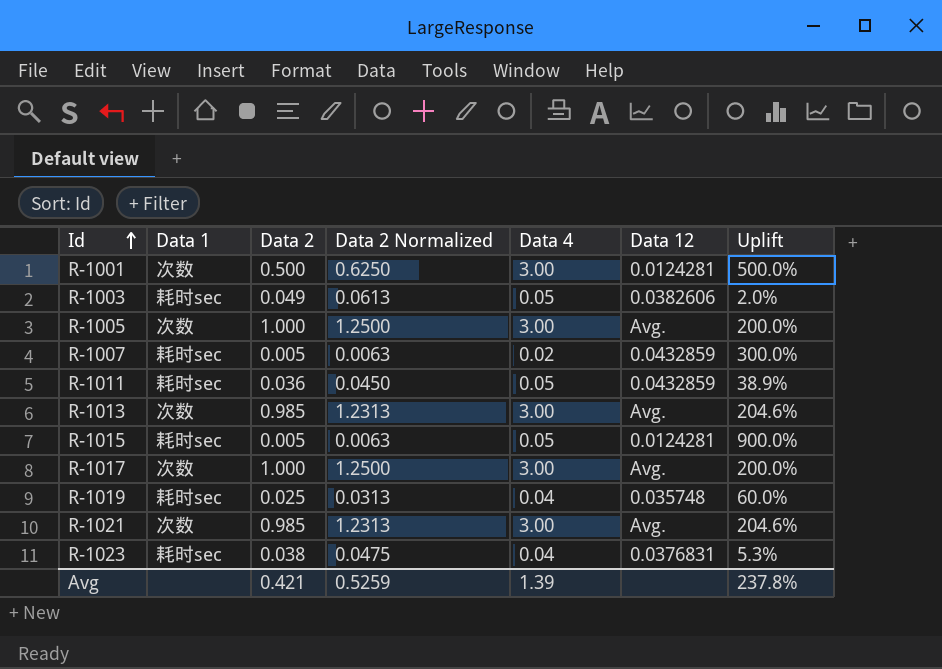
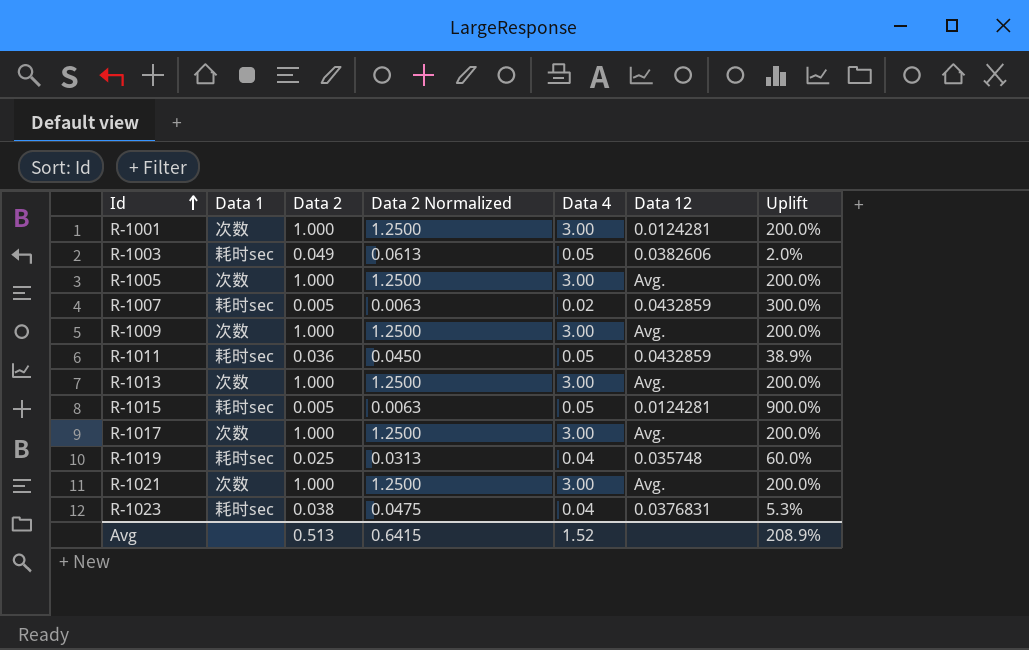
R-1001 | Data 2: 0.500 -> 1.000
R-1001 | Data 2 Normalized: 0.6250 -> 1.2500
R-1001 | Uplift: 500.0% -> 200.0%
row R-1009: none -> 次数 | 1.000 | 1.2500 | 3.00 | Avg. | 200.0%
R-1013 | Data 2: 0.985 -> 1.000
R-1013 | Data 2 Normalized: 1.2313 -> 1.2500
R-1013 | Uplift: 204.6% -> 200.0%
R-1021 | Data 2: 0.985 -> 1.000
R-1021 | Data 2 Normalized: 1.2313 -> 1.2500
R-1021 | Uplift: 204.6% -> 200.0%
Avg | Data 2: 0.421 -> 0.513
Avg | Data 2 Normalized: 0.5259 -> 0.6415
Avg | Data 4: 1.39 -> 1.52
Avg | Uplift: 237.8% -> 208.9%

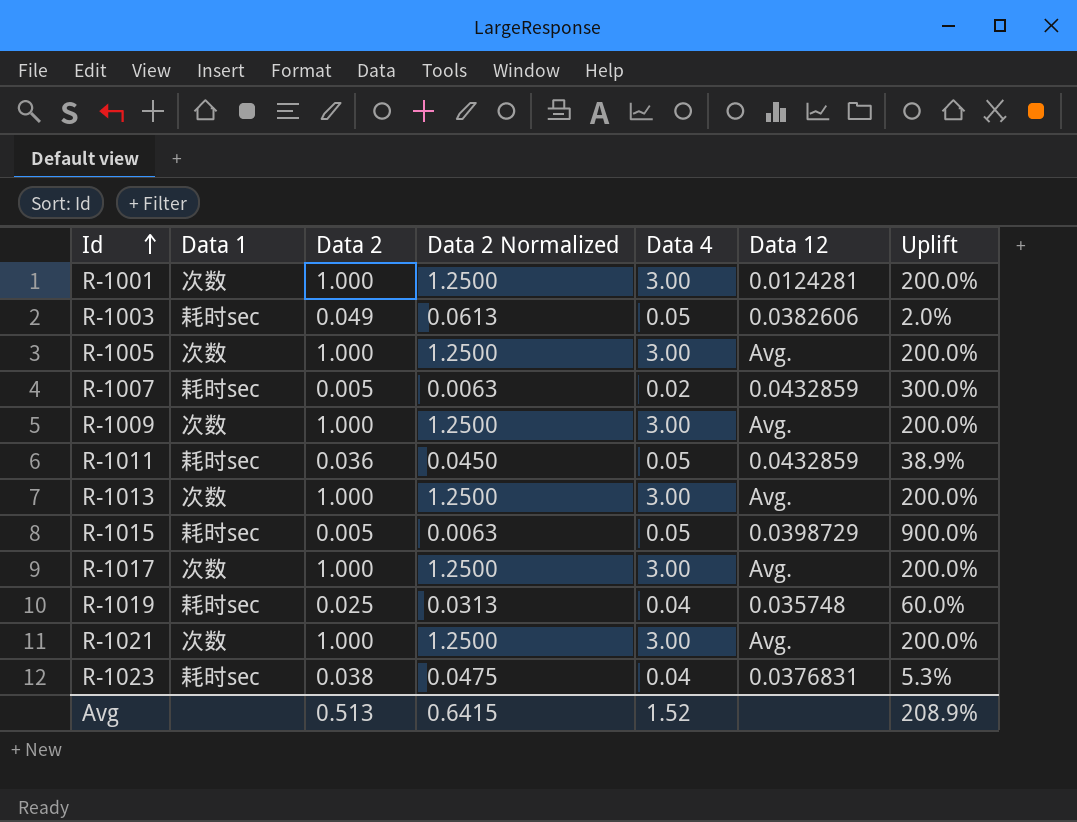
R-1015 | Data 12: 0.0124281 -> 0.0398729

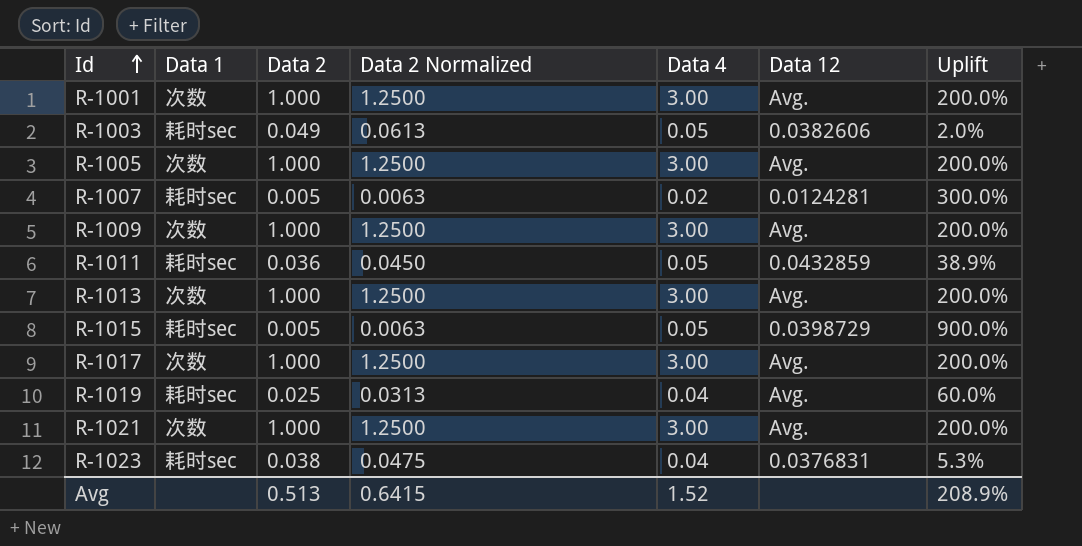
R-1001 | Data 12: 0.0124281 -> Avg.
R-1007 | Data 12: 0.0432859 -> 0.0124281
R-1019 | Data 12: 0.035748 -> Avg.

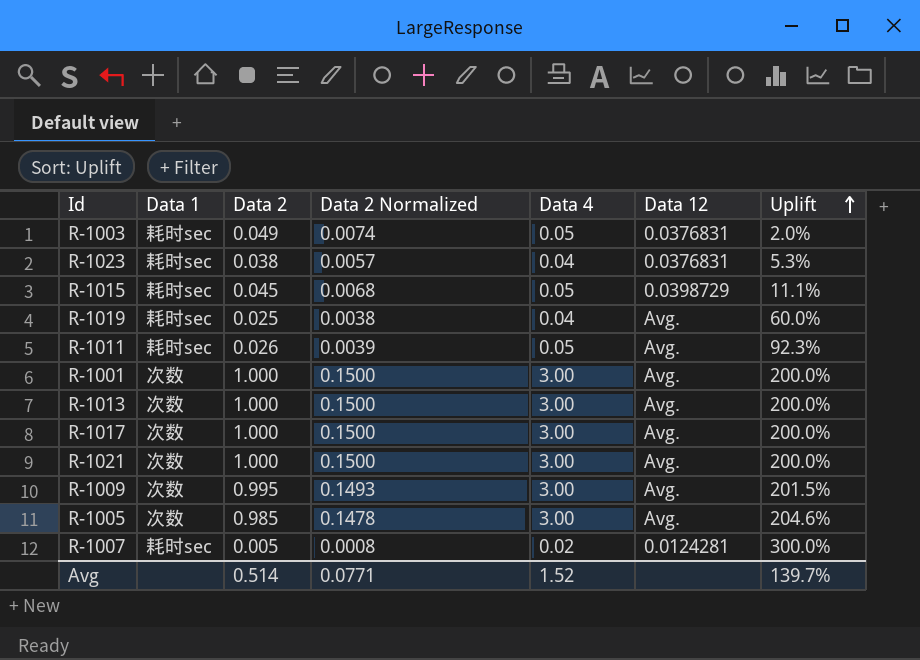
row order: Id ascending -> Uplift ascending
column Data 2 Normalized | formula: [Data 2] * 1.25 -> [Data 2] * 0.15
R-1003 | Data 12: 0.0382606 -> 0.0376831
R-1015 | Data 2: 0.005 -> 0.045
R-1015 | Uplift: 900.0% -> 11.1%
R-1011 | Data 2: 0.036 -> 0.026
R-1011 | Data 12: 0.0432859 -> Avg.
R-1011 | Uplift: 38.9% -> 92.3%
R-1009 | Data 2: 1.000 -> 0.995
R-1009 | Uplift: 200.0% -> 201.5%
R-1005 | Data 2: 1.000 -> 0.985
R-1005 | Uplift: 200.0% -> 204.6%
Avg | Data 2: 0.513 -> 0.514
Avg | Data 2 Normalized: 0.6415 -> 0.0771
Avg | Uplift: 208.9% -> 139.7%

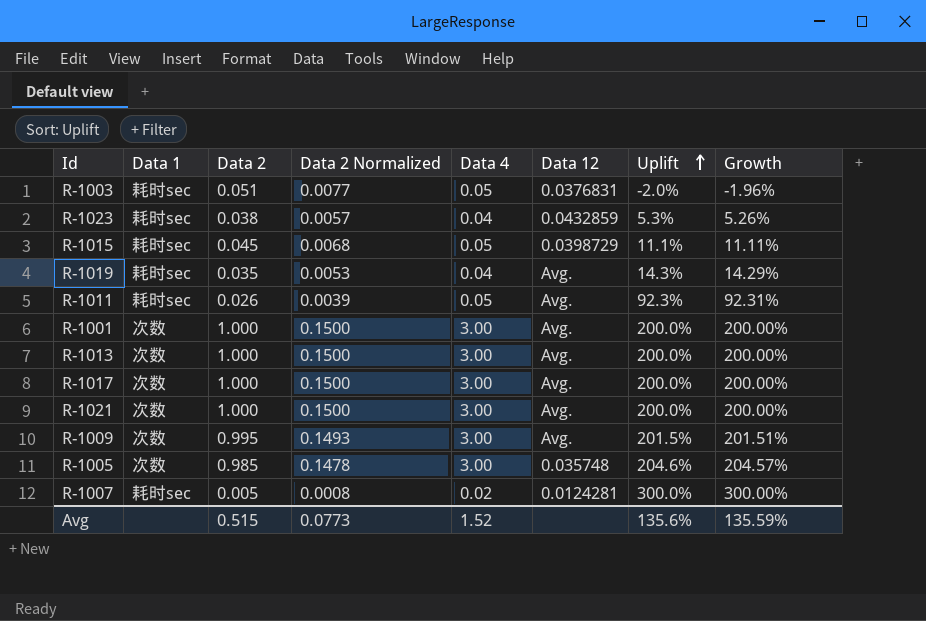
column Growth | formula: none -> ([Data 4] - [Data 2]) / [Data 2]
R-1003 | Data 2: 0.049 -> 0.051
R-1003 | Data 2 Normalized: 0.0074 -> 0.0077
R-1003 | Uplift: 2.0% -> -2.0%
R-1023 | Data 12: 0.0376831 -> 0.0432859
R-1019 | Data 2: 0.025 -> 0.035
R-1019 | Data 2 Normalized: 0.0038 -> 0.0053
R-1019 | Uplift: 60.0% -> 14.3%
R-1005 | Data 12: Avg. -> 0.035748
Avg | Data 2: 0.514 -> 0.515
Avg | Data 2 Normalized: 0.0771 -> 0.0773
Avg | Uplift: 139.7% -> 135.6%

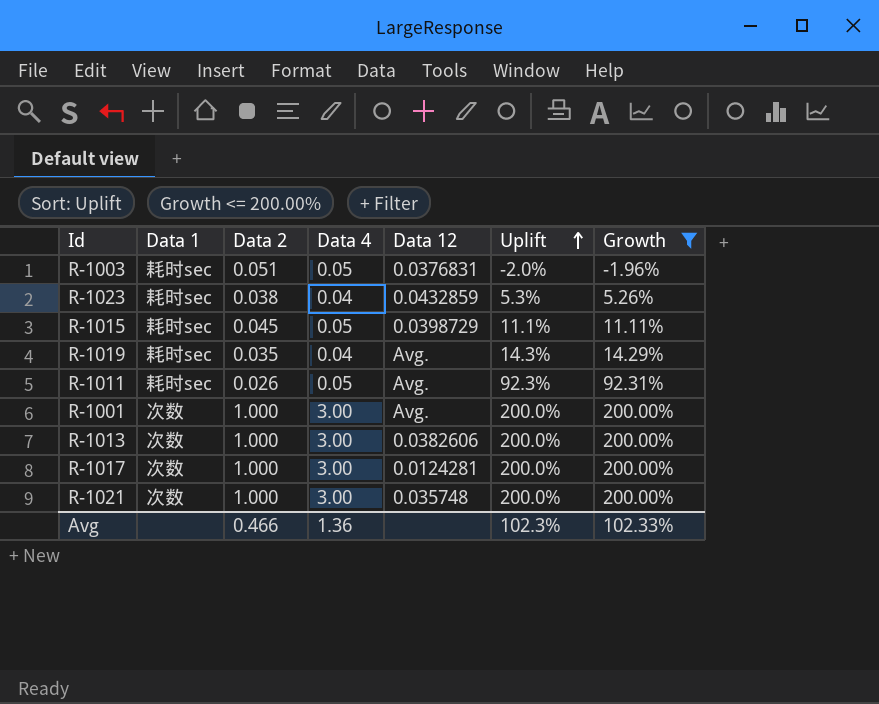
filter: none -> Growth <= 200.00%
column Data 2 Normalized | formula: [Data 2] * 0.15 -> none
R-1013 | Data 12: Avg. -> 0.0382606
R-1017 | Data 12: Avg. -> 0.0124281
R-1021 | Data 12: Avg. -> 0.035748
Avg | Data 2: 0.515 -> 0.466
Avg | Data 4: 1.52 -> 1.36
Avg | Uplift: 135.6% -> 102.3%
Avg | Growth: 135.59% -> 102.33%

